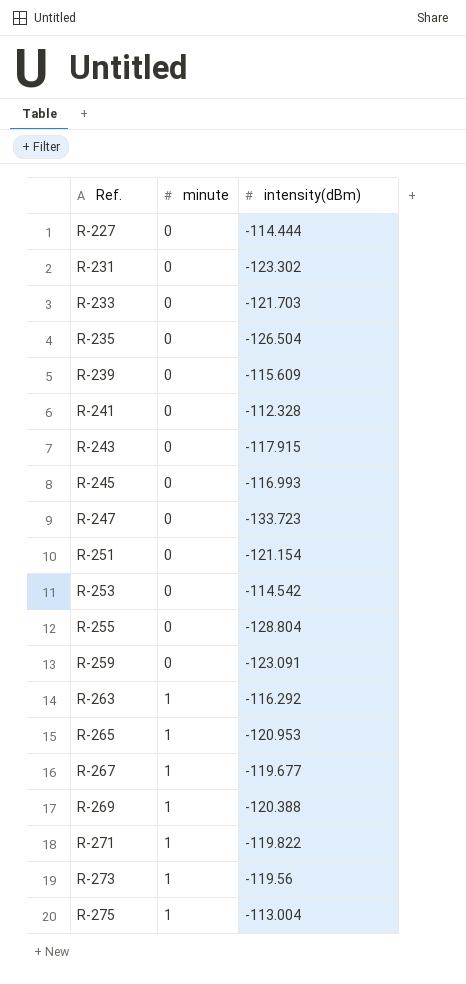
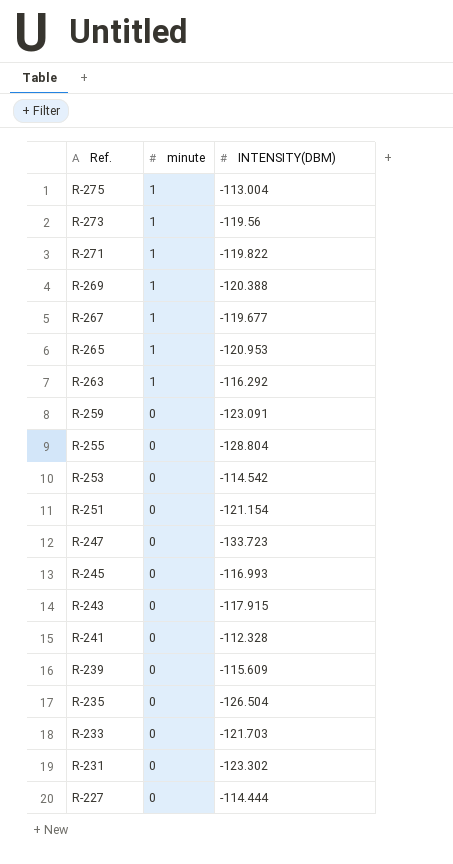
row order: Ref. ascending -> Ref. descending
column name: intensity(dBm) -> INTENSITY(DBM)

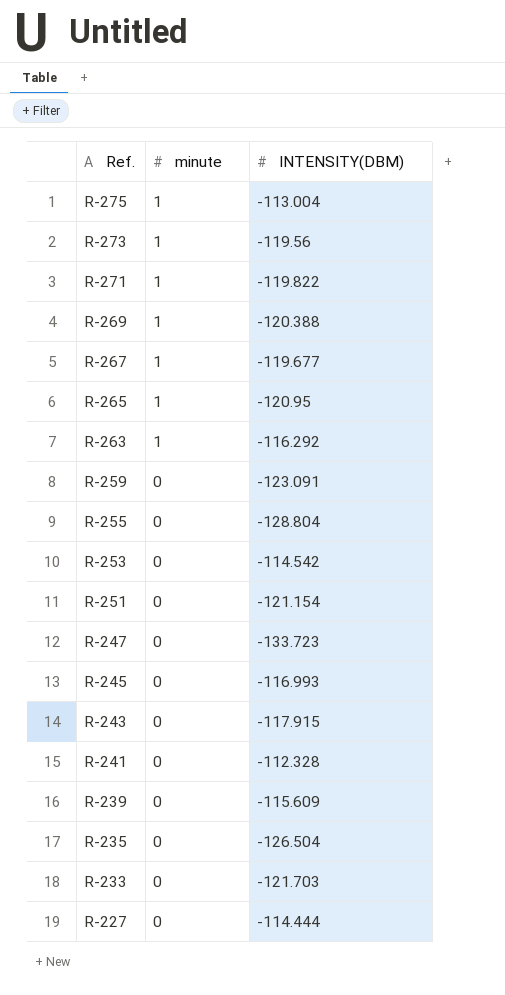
row R-231: 0 | -123.302 -> none
R-265 | INTENSITY(DBM): -120.953 -> -120.95

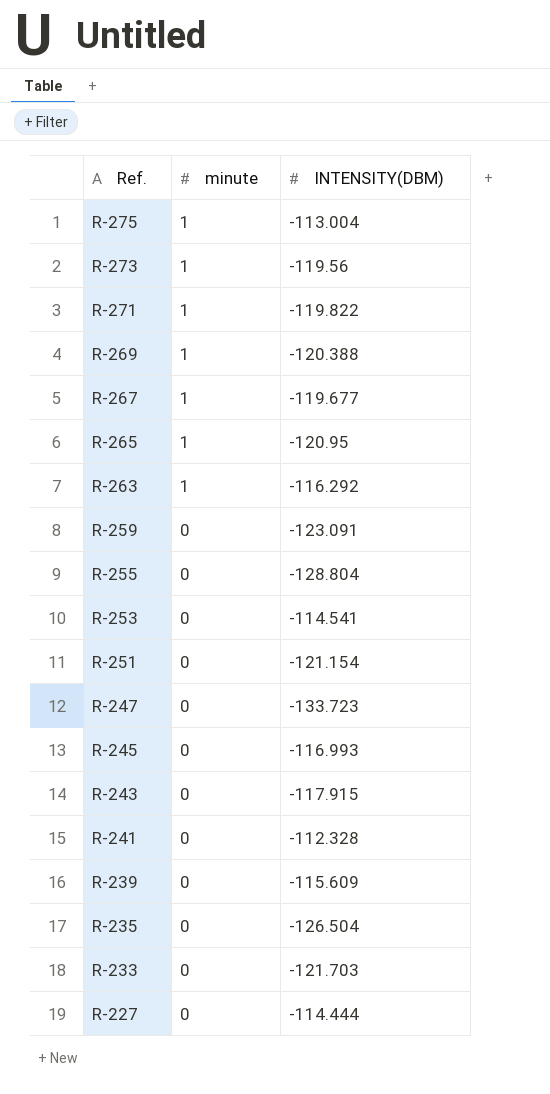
R-253 | INTENSITY(DBM): -114.542 -> -114.541

